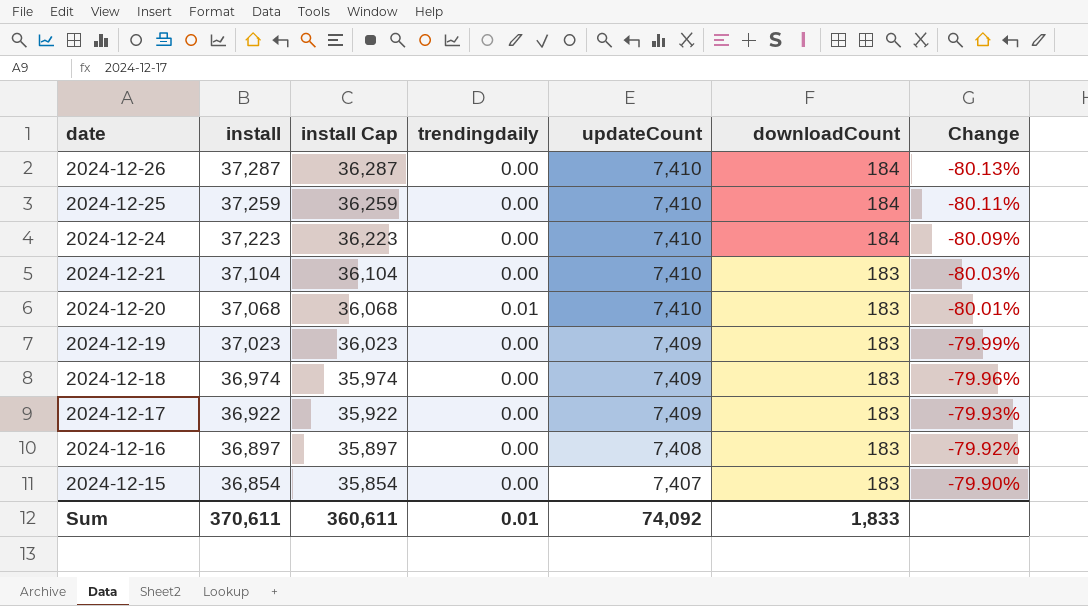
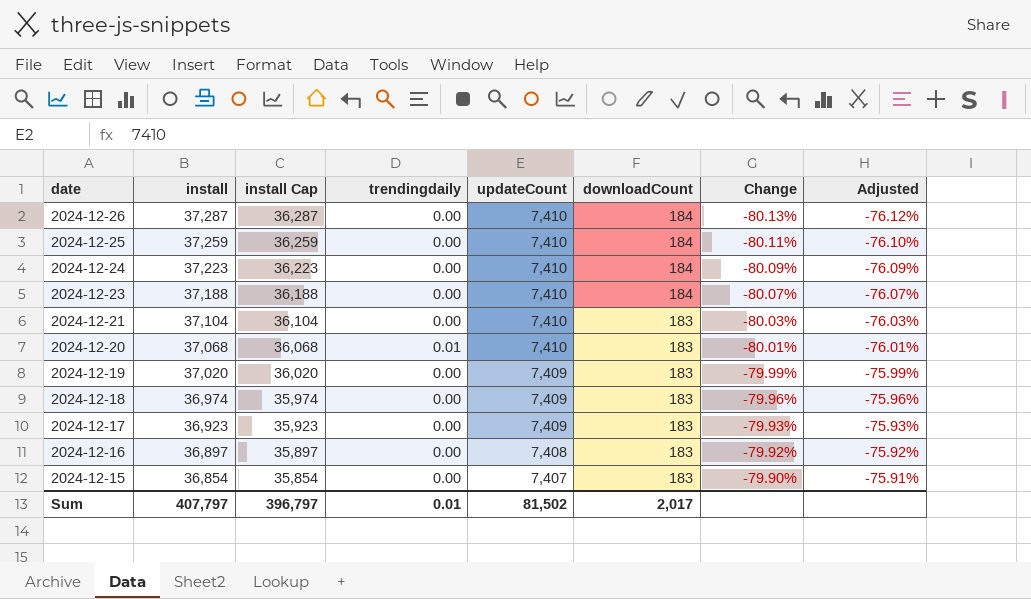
column Adjusted | formula: none -> [Change] * 0.95
row 2024-12-23: none -> 37,188 | 36,188 | 0.00 | 7,410 | 184 | -80.07% | -76.07%
2024-12-19 | install: 37,023 -> 37,020
2024-12-19 | install Cap: 36,023 -> 36,020
2024-12-17 | install: 36,922 -> 36,923
2024-12-17 | install Cap: 35,922 -> 35,923
Sum | install: 370,611 -> 407,797
Sum | install Cap: 360,611 -> 396,797
Sum | updateCount: 74,092 -> 81,502
Sum | downloadCount: 1,833 -> 2,017

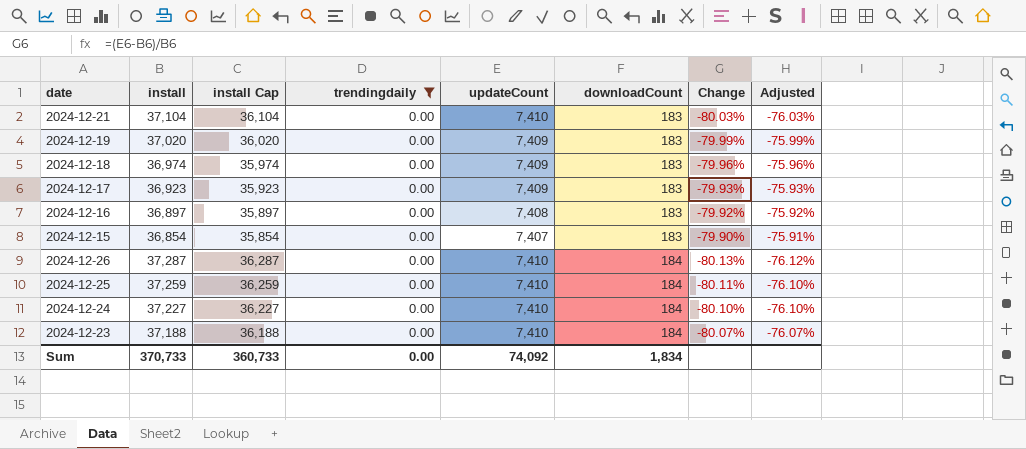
filter: none -> trendingdaily = 0.00
row order: date descending -> downloadCount ascending
2024-12-24 | install: 37,223 -> 37,227
2024-12-24 | install Cap: 36,223 -> 36,227
2024-12-24 | Change: -80.09% -> -80.10%
2024-12-24 | Adjusted: -76.09% -> -76.10%
Sum | install: 407,797 -> 370,733
Sum | install Cap: 396,797 -> 360,733
Sum | trendingdaily: 0.01 -> 0.00
Sum | updateCount: 81,502 -> 74,092
Sum | downloadCount: 2,017 -> 1,834

